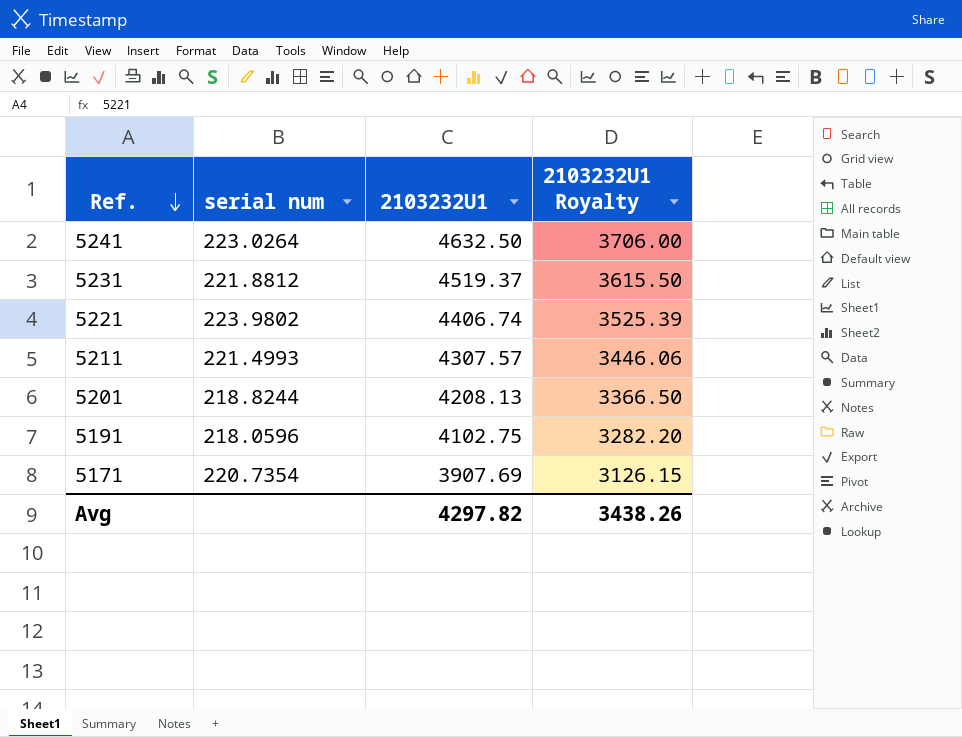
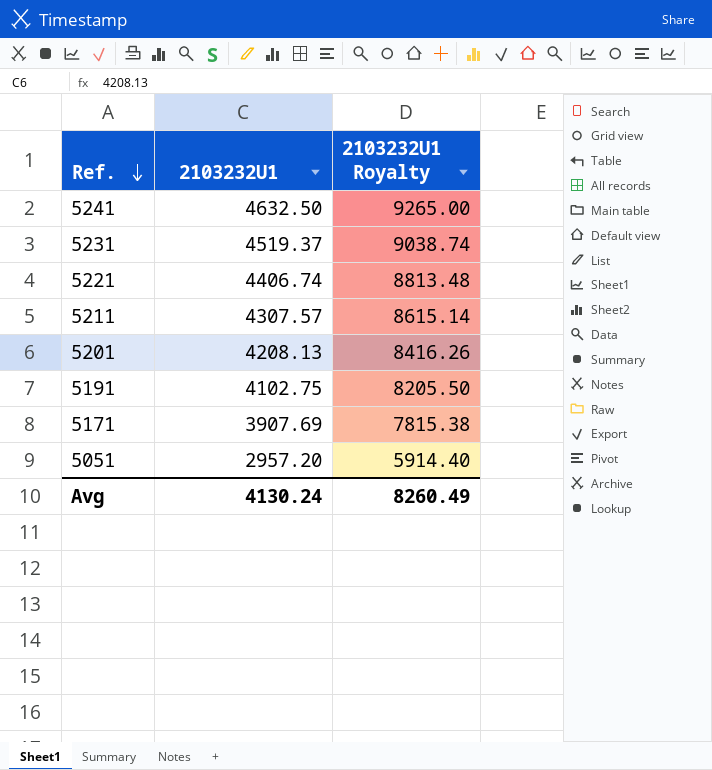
column serial num | position: 2 -> none
column 2103232U1 Royalty | formula: [2103232U1] * 0.8 -> [2103232U1] * 2
row 5051: none -> 2957.20 | 5914.40
Avg | 2103232U1: 4297.82 -> 4130.24
Avg | 2103232U1 Royalty: 3438.26 -> 8260.49

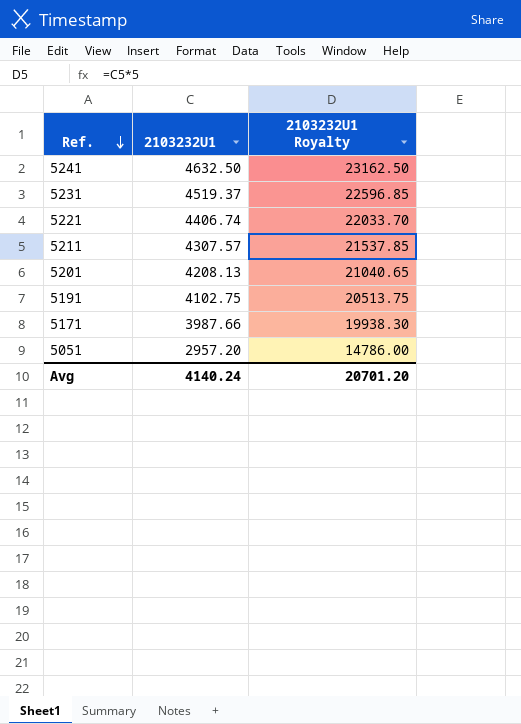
column 2103232U1 Royalty | formula: [2103232U1] * 2 -> [2103232U1] * 5
5171 | 2103232U1: 3907.69 -> 3987.66
Avg | 2103232U1: 4130.24 -> 4140.24
Avg | 2103232U1 Royalty: 8260.49 -> 20701.20

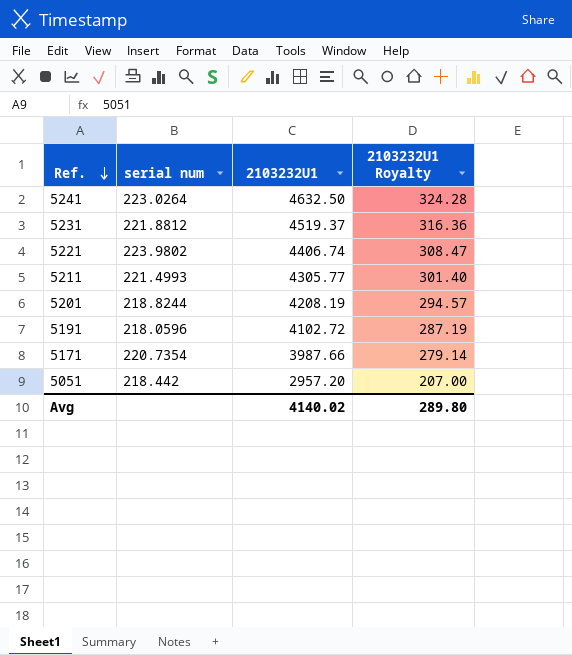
column serial num | position: none -> 2
column 2103232U1 Royalty | formula: [2103232U1] * 5 -> [2103232U1] * 0.07
5211 | 2103232U1: 4307.57 -> 4305.77
5201 | 2103232U1: 4208.13 -> 4208.19
5191 | 2103232U1: 4102.75 -> 4102.72
Avg | 2103232U1: 4140.24 -> 4140.02
Avg | 2103232U1 Royalty: 20701.20 -> 289.80

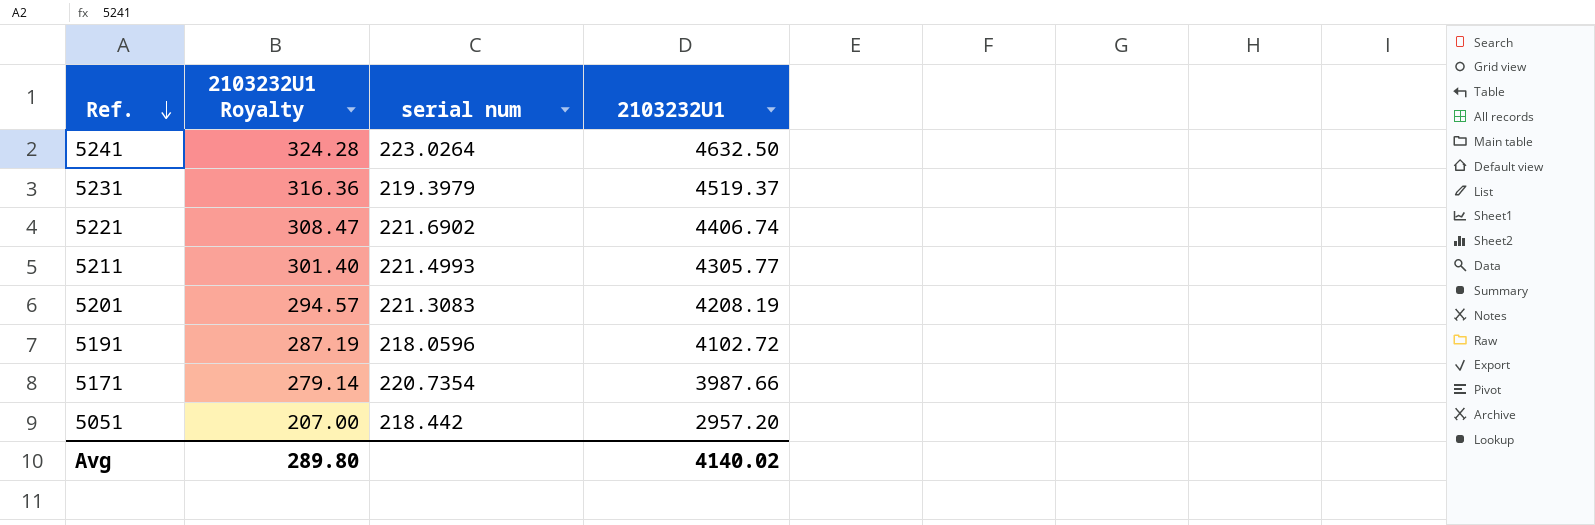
column 2103232U1 Royalty | position: 4 -> 2
5231 | serial num: 221.8812 -> 219.3979
5221 | serial num: 223.9802 -> 221.6902
5201 | serial num: 218.8244 -> 221.3083

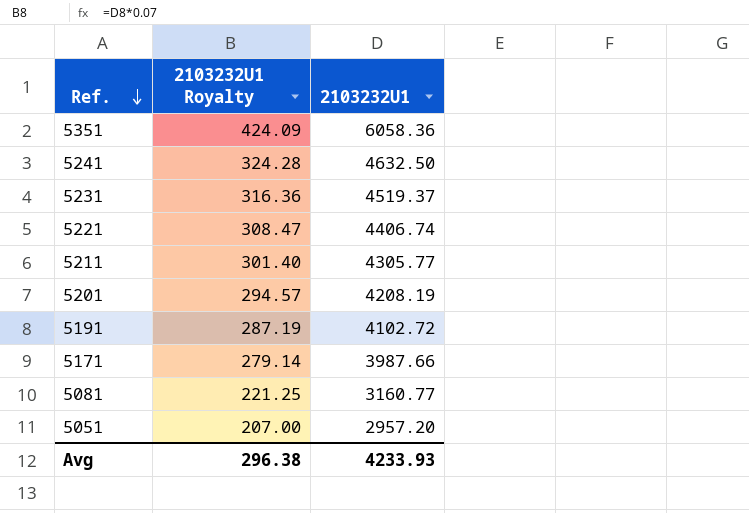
column serial num | position: 3 -> none
row 5351: none -> 424.09 | 6058.36
row 5081: none -> 221.25 | 3160.77
Avg | 2103232U1 Royalty: 289.80 -> 296.38
Avg | 2103232U1: 4140.02 -> 4233.93

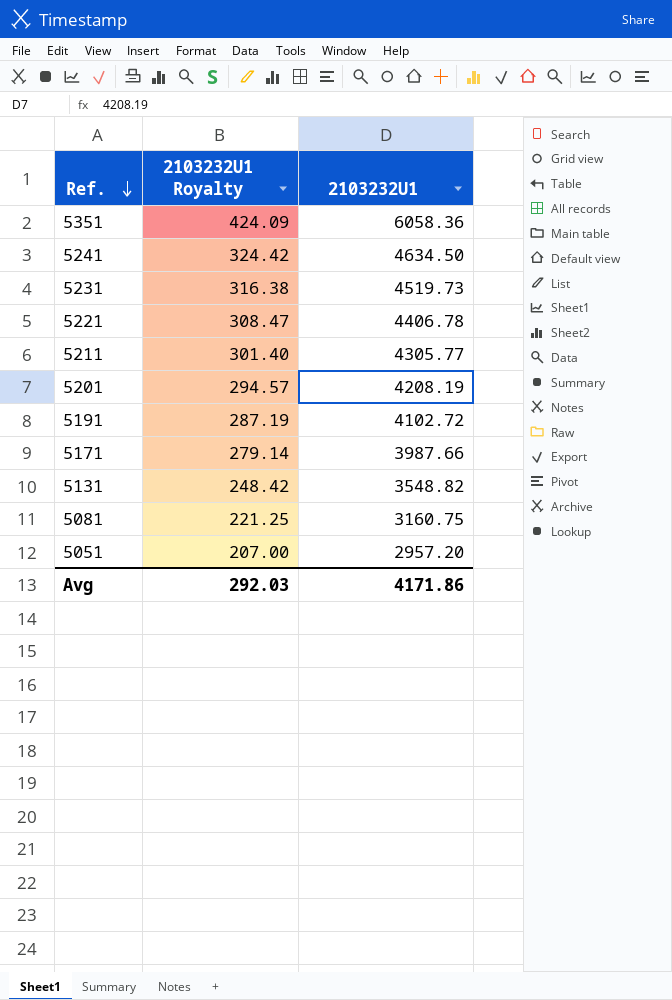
5241 | 2103232U1 Royalty: 324.28 -> 324.42
5241 | 2103232U1: 4632.50 -> 4634.50
5231 | 2103232U1 Royalty: 316.36 -> 316.38
5231 | 2103232U1: 4519.37 -> 4519.73
5221 | 2103232U1: 4406.74 -> 4406.78
row 5131: none -> 248.42 | 3548.82
5081 | 2103232U1: 3160.77 -> 3160.75
Avg | 2103232U1 Royalty: 296.38 -> 292.03
Avg | 2103232U1: 4233.93 -> 4171.86

